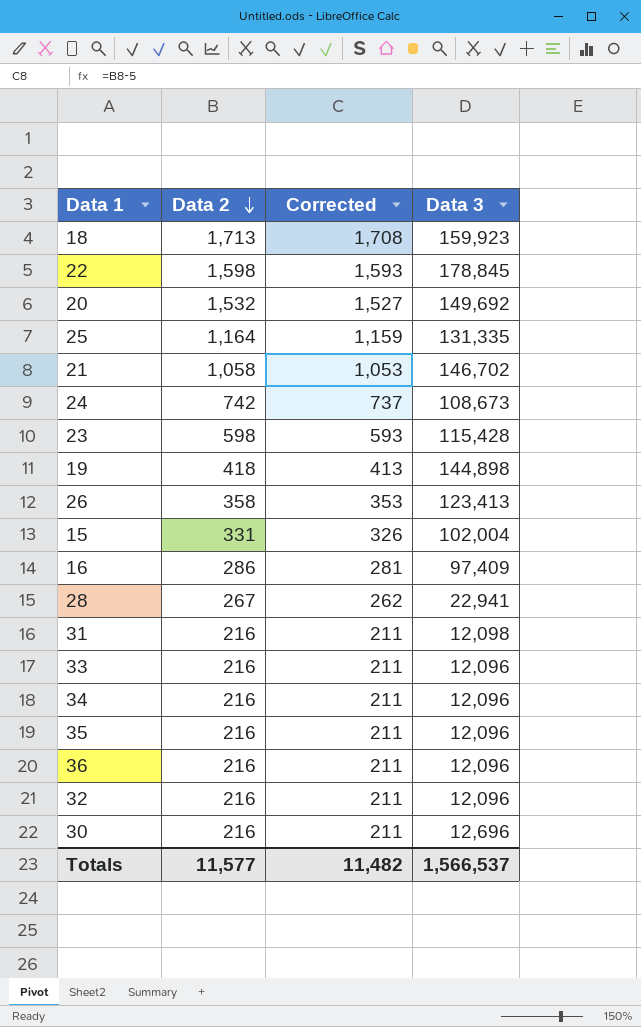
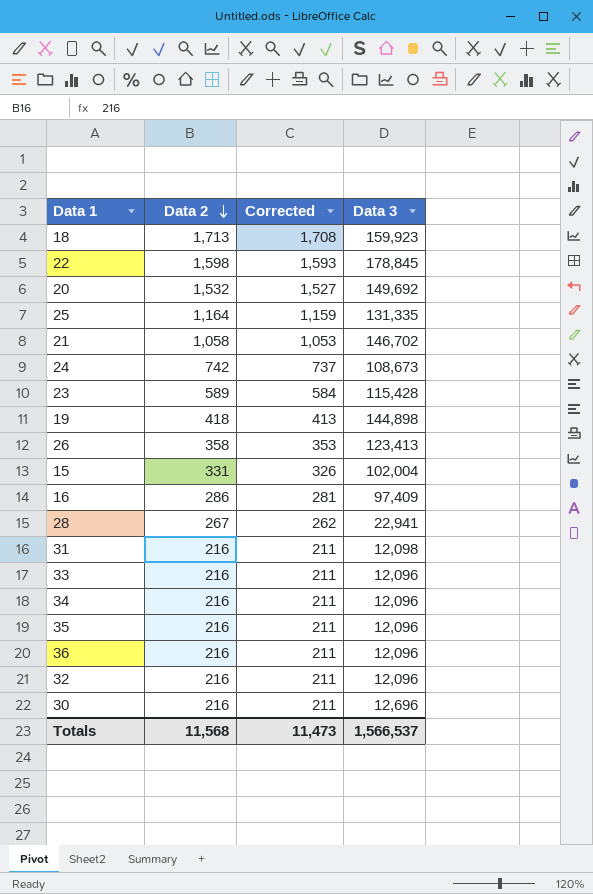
23 | Data 2: 598 -> 589
23 | Corrected: 593 -> 584
Totals | Data 2: 11,577 -> 11,568
Totals | Corrected: 11,482 -> 11,473

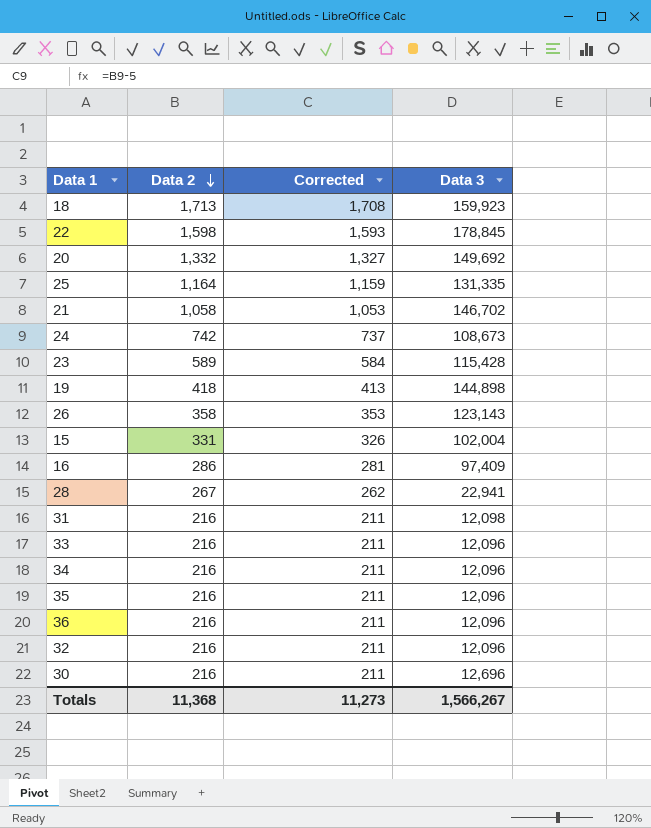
20 | Data 2: 1,532 -> 1,332
20 | Corrected: 1,527 -> 1,327
26 | Data 3: 123,413 -> 123,143
Totals | Data 2: 11,568 -> 11,368
Totals | Corrected: 11,473 -> 11,273
Totals | Data 3: 1,566,537 -> 1,566,267

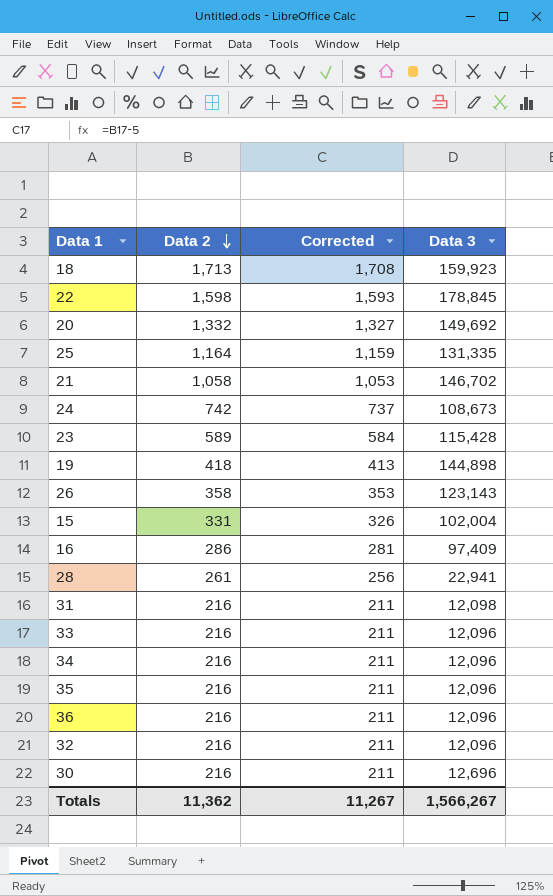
28 | Data 2: 267 -> 261
28 | Corrected: 262 -> 256
Totals | Data 2: 11,368 -> 11,362
Totals | Corrected: 11,273 -> 11,267

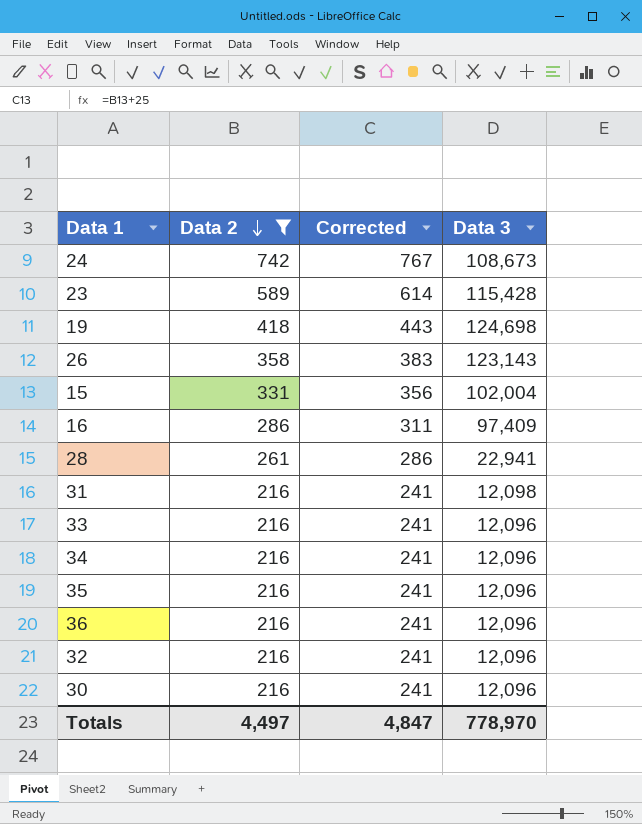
filter: none -> Data 2 <= 742
column Corrected | formula: [Data 2] - 5 -> [Data 2] + 25
19 | Data 3: 144,898 -> 124,698
30 | Data 3: 12,696 -> 12,096
Totals | Data 2: 11,362 -> 4,497
Totals | Corrected: 11,267 -> 4,847
Totals | Data 3: 1,566,267 -> 778,970

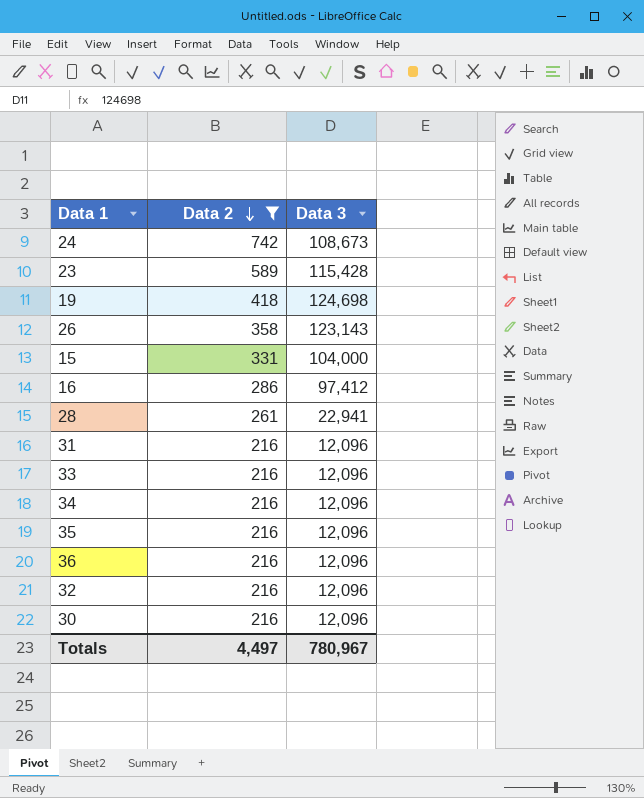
column Corrected | formula: [Data 2] + 25 -> none
15 | Data 3: 102,004 -> 104,000
16 | Data 3: 97,409 -> 97,412
31 | Data 3: 12,098 -> 12,096
Totals | Data 3: 778,970 -> 780,967

